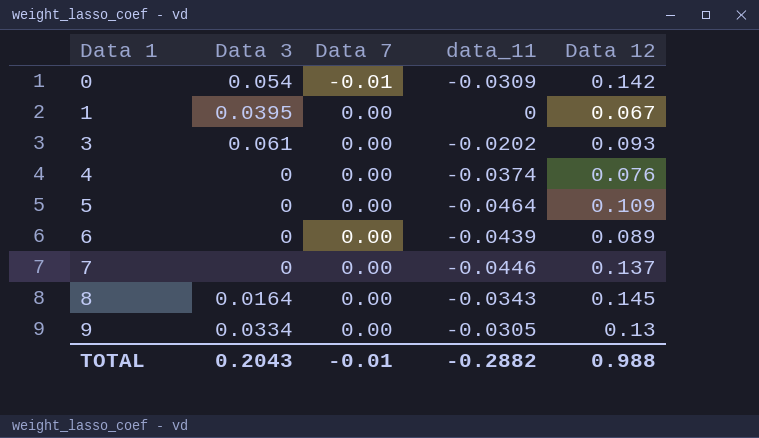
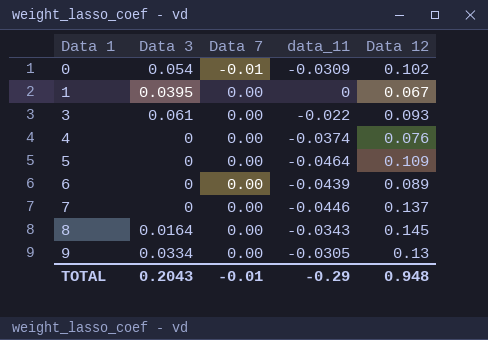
0 | Data 12: 0.142 -> 0.102
3 | data_11: -0.0202 -> -0.022
TOTAL | data_11: -0.2882 -> -0.29
TOTAL | Data 12: 0.988 -> 0.948

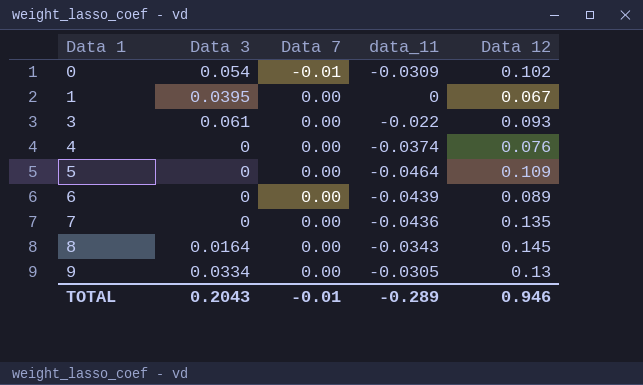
7 | data_11: -0.0446 -> -0.0436
7 | Data 12: 0.137 -> 0.135
TOTAL | data_11: -0.29 -> -0.289
TOTAL | Data 12: 0.948 -> 0.946

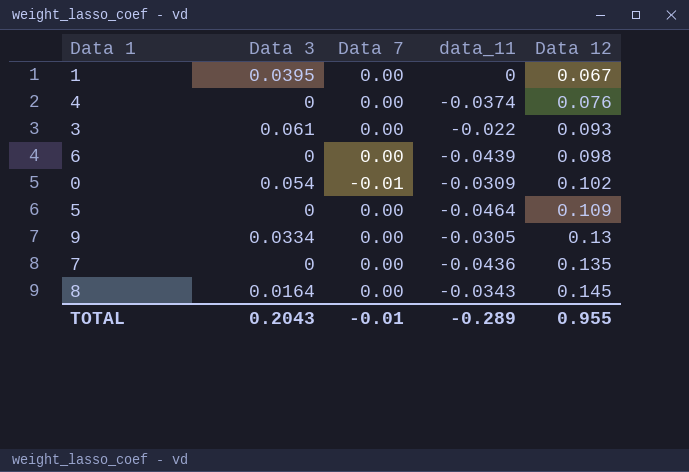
row order: Data 1 ascending -> Data 12 ascending
6 | Data 12: 0.089 -> 0.098
TOTAL | Data 12: 0.946 -> 0.955

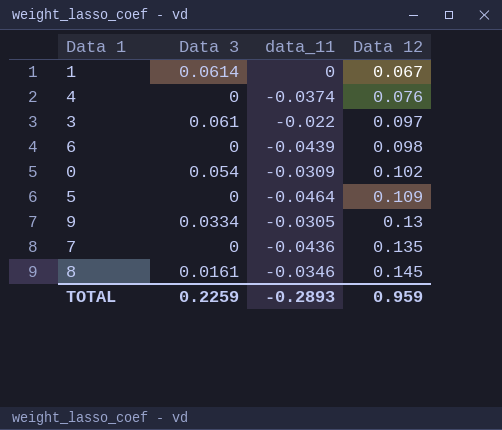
column Data 7 | position: 3 -> none
1 | Data 3: 0.0395 -> 0.0614
3 | Data 12: 0.093 -> 0.097
8 | Data 3: 0.0164 -> 0.0161
8 | data_11: -0.0343 -> -0.0346
TOTAL | Data 3: 0.2043 -> 0.2259
TOTAL | data_11: -0.289 -> -0.2893
TOTAL | Data 12: 0.955 -> 0.959

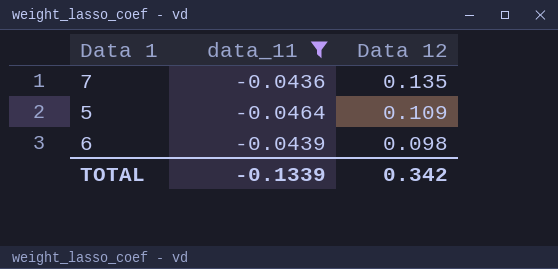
filter: none -> data_11 <= -0.0436
row order: Data 12 ascending -> Data 12 descending
column Data 3 | position: 2 -> none
TOTAL | data_11: -0.2893 -> -0.1339
TOTAL | Data 12: 0.959 -> 0.342

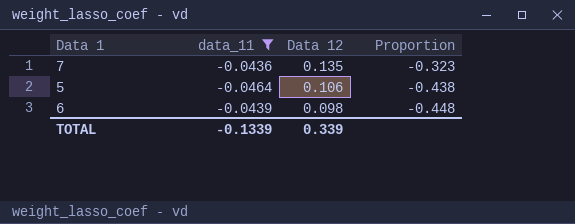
column Proportion | formula: none -> [data_11] / [Data 12]
5 | Data 12: 0.109 -> 0.106
TOTAL | Data 12: 0.342 -> 0.339

